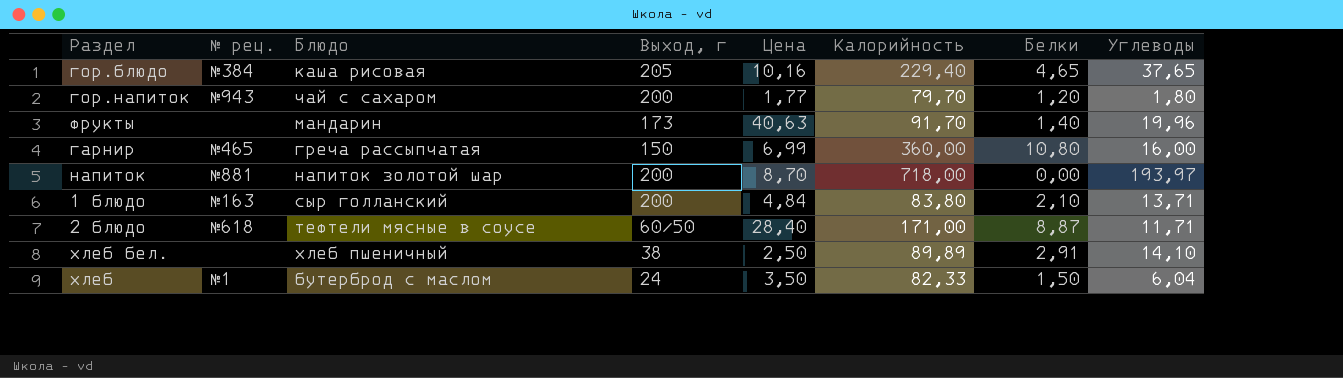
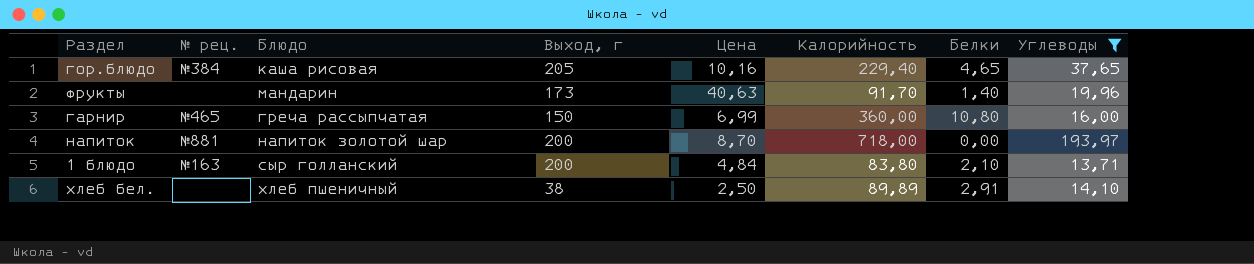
filter: none -> Углеводы >= 13,71

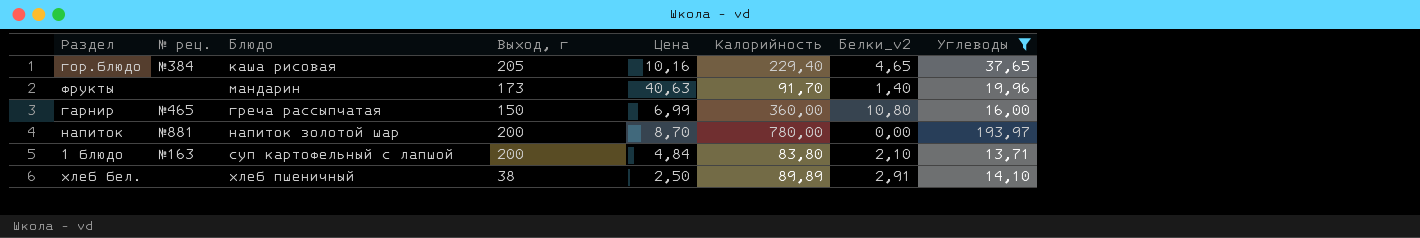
column name: Белки -> Белки_v2
напиток | Калорийность: 718,00 -> 780,00
1 блюдо | Блюдо: сыр голланский -> суп картофельный с лапшой

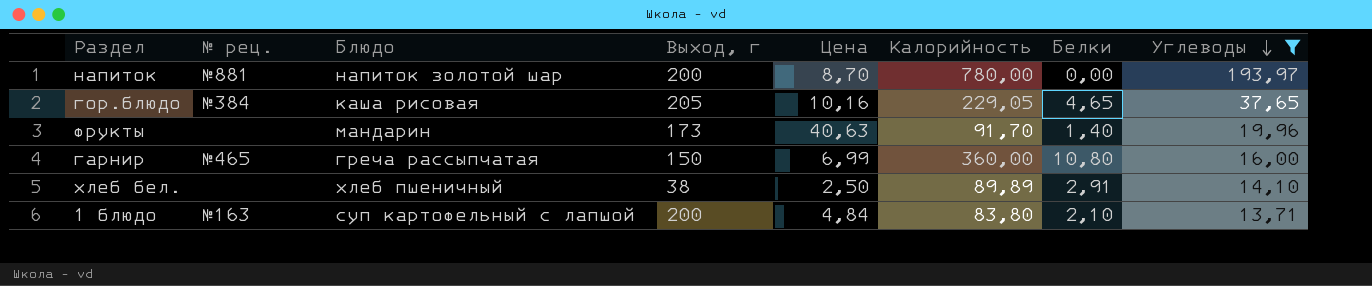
row order: none -> Углеводы descending
column name: Белки_v2 -> Белки
гор.блюдо | Калорийность: 229,40 -> 229,05

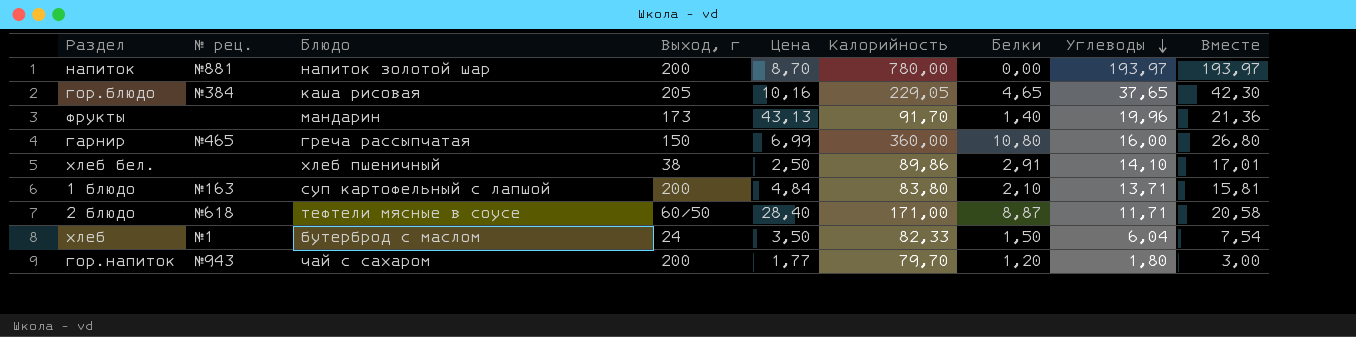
filter: Углеводы >= 13,71 -> none
column Вместе | formula: none -> [Белки] + [Углеводы]
фрукты | Цена: 40,63 -> 43,13
хлеб бел. | Калорийность: 89,89 -> 89,86

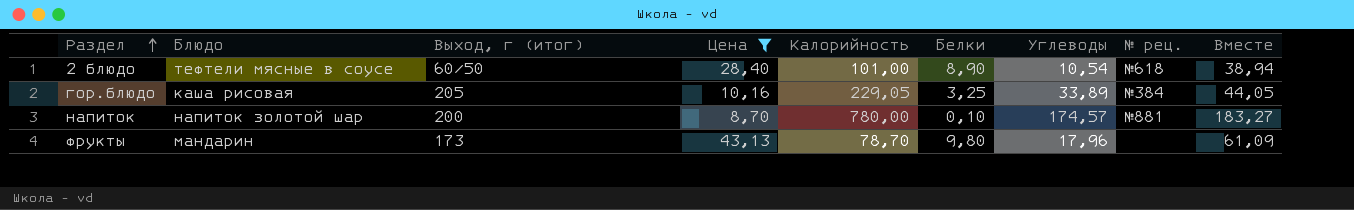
filter: none -> Цена >= 8,70
row order: Углеводы descending -> Раздел ascending
column name: Выход, г -> Выход, г (итог)
column № рец. | position: 2 -> 8
column Вместе | formula: [Белки] + [Углеводы] -> [Цена] + [Углеводы]
2 блюдо | Калорийность: 171,00 -> 101,00
2 блюдо | Белки: 8,87 -> 8,90
2 блюдо | Углеводы: 11,71 -> 10,54
гор.блюдо | Белки: 4,65 -> 3,25
гор.блюдо | Углеводы: 37,65 -> 33,89
напиток | Белки: 0,00 -> 0,10
напиток | Углеводы: 193,97 -> 174,57
фрукты | Калорийность: 91,70 -> 78,70
фрукты | Белки: 1,40 -> 9,80
фрукты | Углеводы: 19,96 -> 17,96

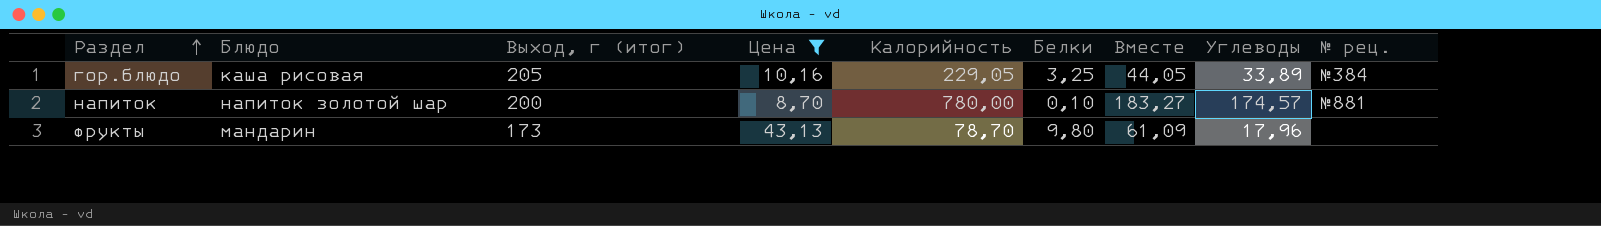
column Вместе | position: 9 -> 7
row 2 блюдо: тефтели мясные в соусе | 60/50 | 28,40 | 101,00 | 8,90 | 10,54 | №618 | 38,94 -> none

